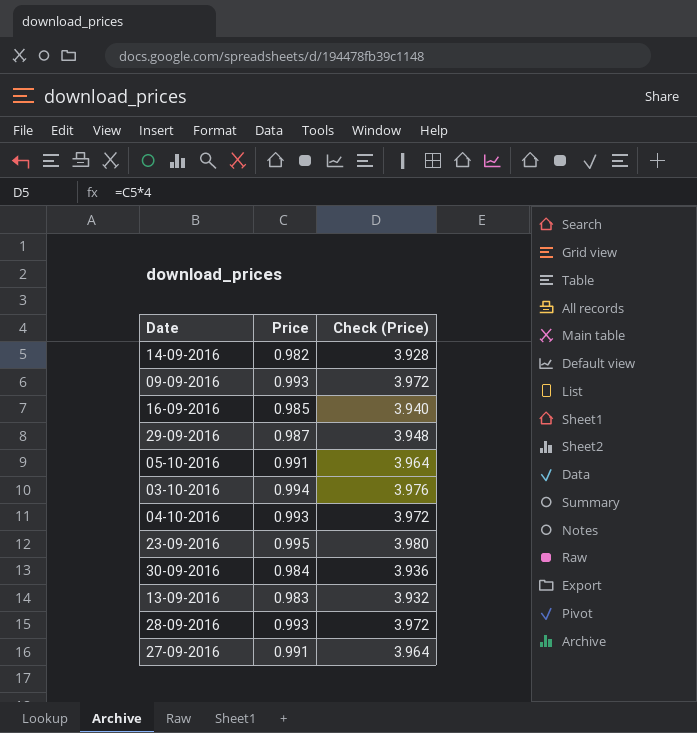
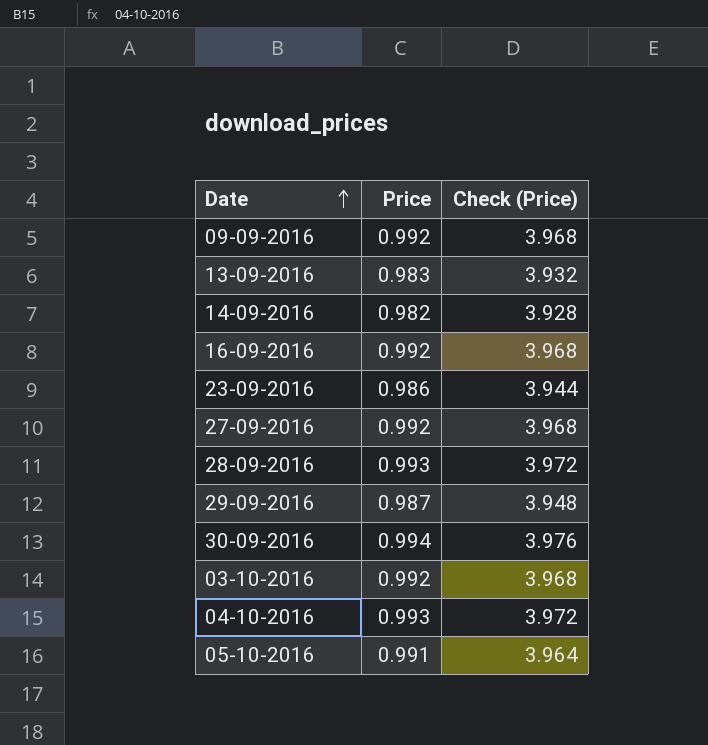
row order: none -> Date ascending
09-09-2016 | Price: 0.993 -> 0.992
09-09-2016 | Check (Price): 3.972 -> 3.968
16-09-2016 | Price: 0.985 -> 0.992
16-09-2016 | Check (Price): 3.940 -> 3.968
23-09-2016 | Price: 0.995 -> 0.986
23-09-2016 | Check (Price): 3.980 -> 3.944
27-09-2016 | Price: 0.991 -> 0.992
27-09-2016 | Check (Price): 3.964 -> 3.968
30-09-2016 | Price: 0.984 -> 0.994
30-09-2016 | Check (Price): 3.936 -> 3.976
03-10-2016 | Price: 0.994 -> 0.992
03-10-2016 | Check (Price): 3.976 -> 3.968

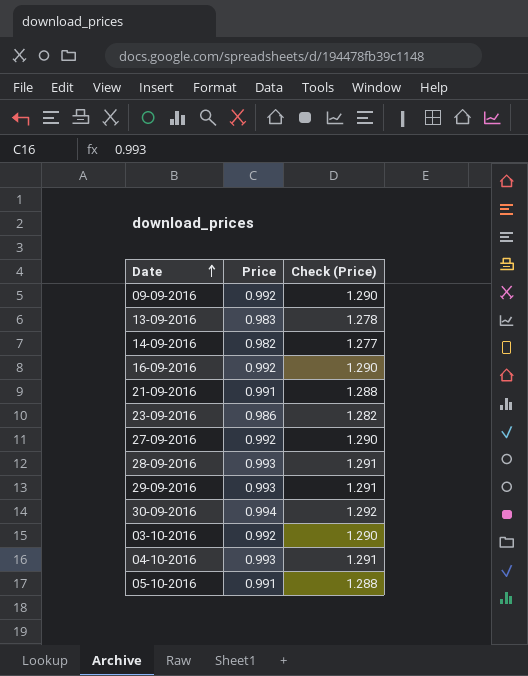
column Check (Price) | formula: [Price] * 4 -> [Price] * 1.3
row 21-09-2016: none -> 0.991 | 1.288
29-09-2016 | Price: 0.987 -> 0.993

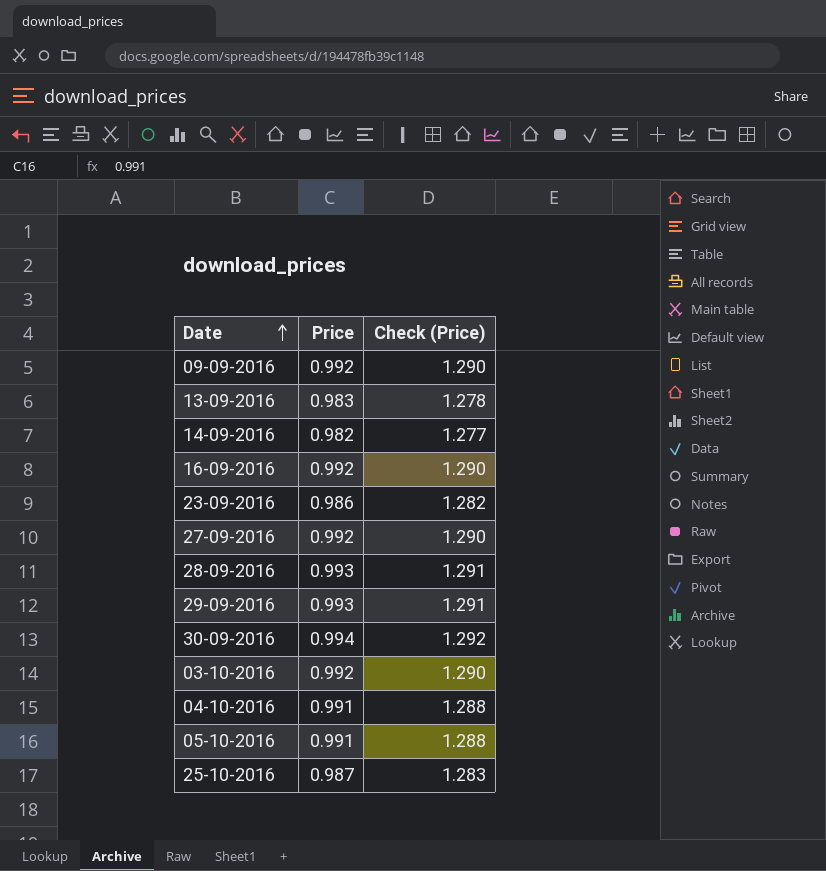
row 21-09-2016: 0.991 | 1.288 -> none
04-10-2016 | Price: 0.993 -> 0.991
04-10-2016 | Check (Price): 1.291 -> 1.288
row 25-10-2016: none -> 0.987 | 1.283

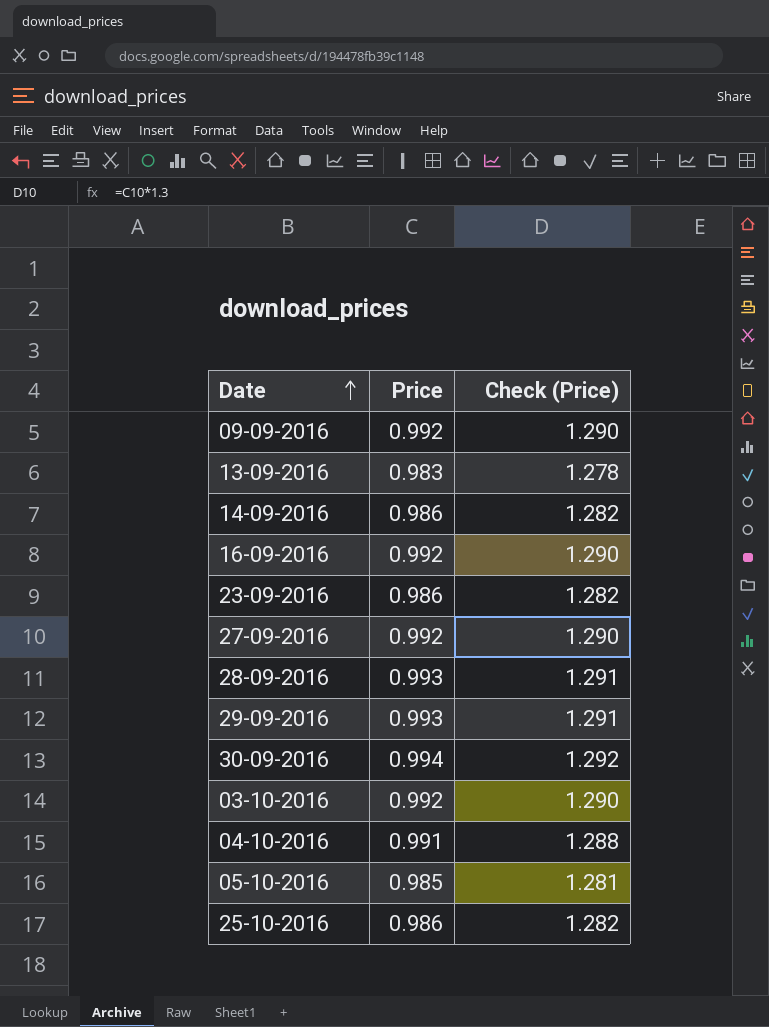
14-09-2016 | Price: 0.982 -> 0.986
14-09-2016 | Check (Price): 1.277 -> 1.282
05-10-2016 | Price: 0.991 -> 0.985
05-10-2016 | Check (Price): 1.288 -> 1.281
25-10-2016 | Price: 0.987 -> 0.986
25-10-2016 | Check (Price): 1.283 -> 1.282

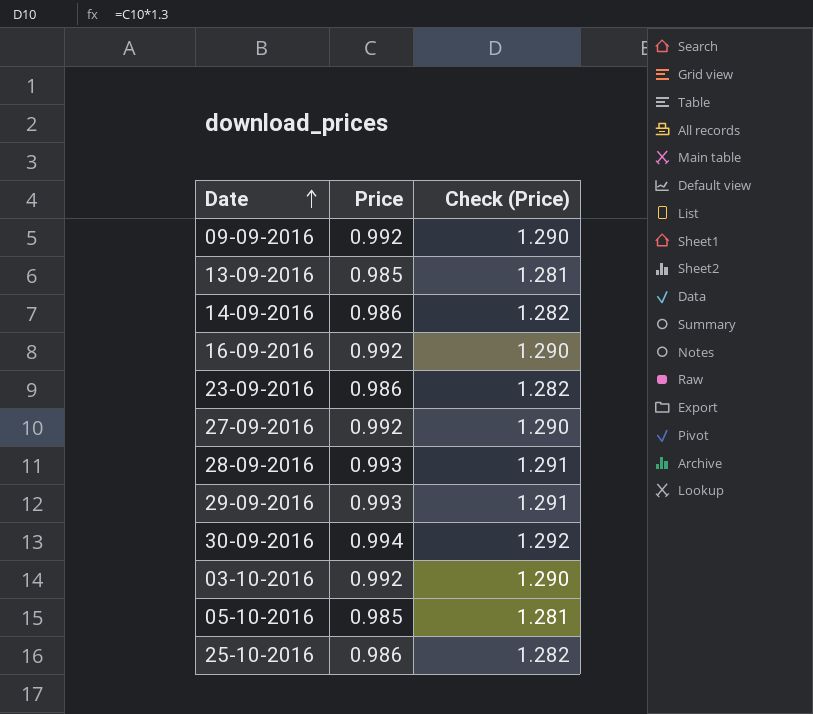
row 04-10-2016: 0.991 | 1.288 -> none
13-09-2016 | Price: 0.983 -> 0.985
13-09-2016 | Check (Price): 1.278 -> 1.281

